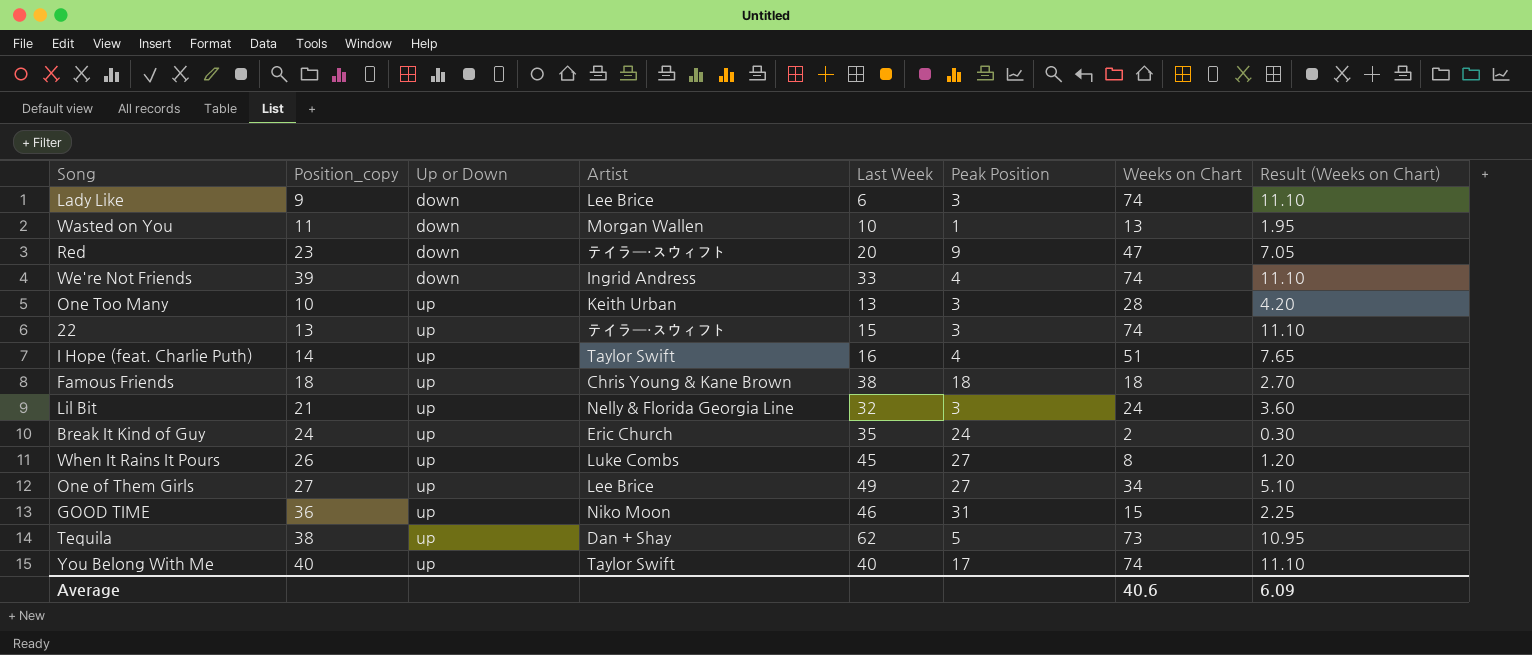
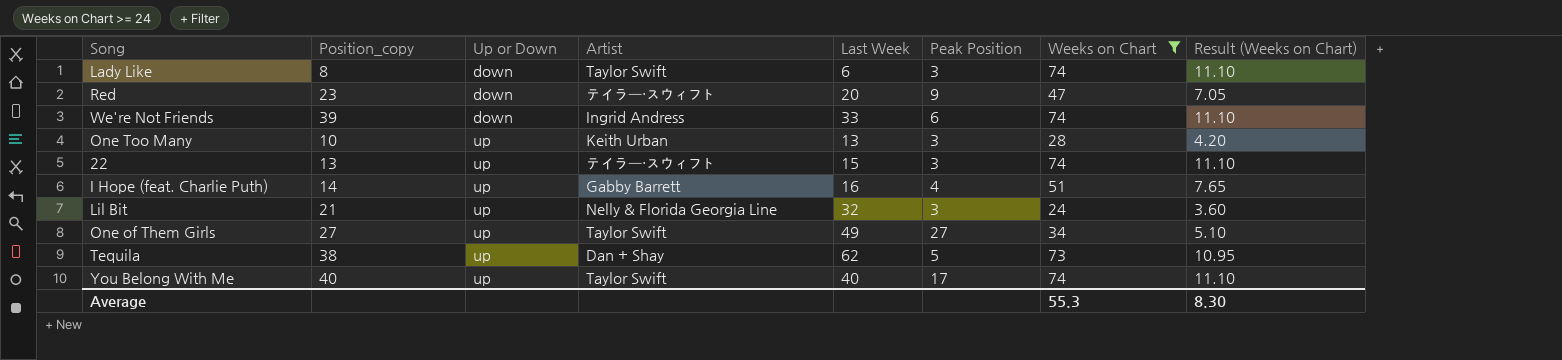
filter: none -> Weeks on Chart >= 24
Lady Like | Position_copy: 9 -> 8
Lady Like | Artist: Lee Brice -> Taylor Swift
We're Not Friends | Peak Position: 4 -> 6
I Hope (feat. Charlie Puth) | Artist: Taylor Swift -> Gabby Barrett
One of Them Girls | Artist: Lee Brice -> Taylor Swift
Average | Weeks on Chart: 40.6 -> 55.3
Average | Result (Weeks on Chart): 6.09 -> 8.30

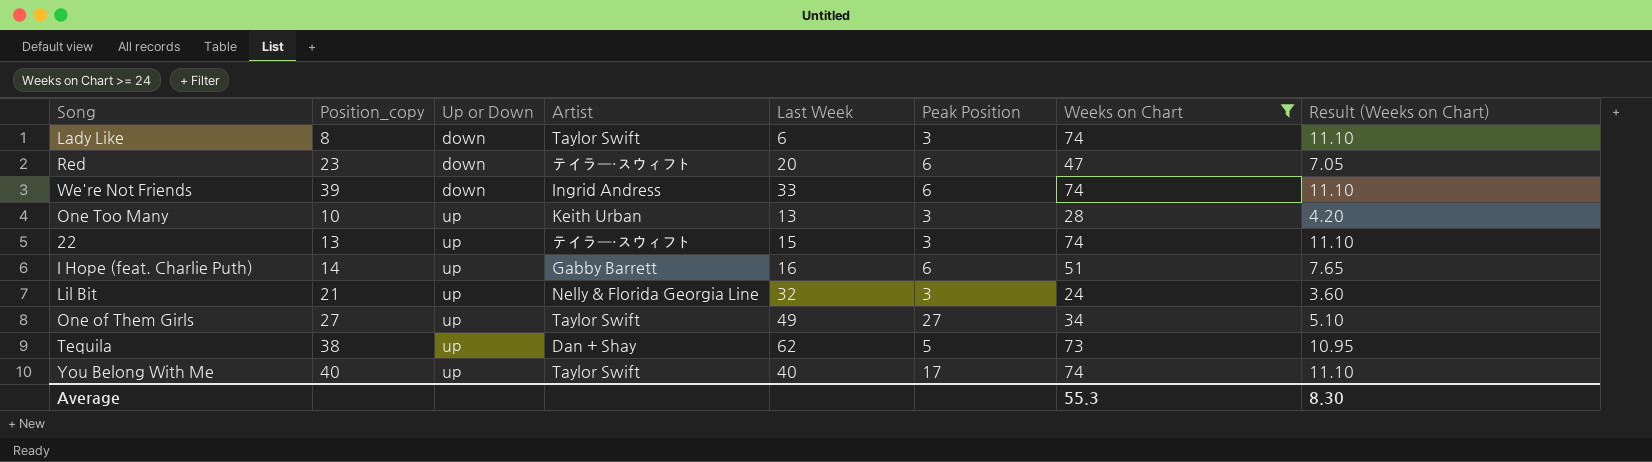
Red | Peak Position: 9 -> 6
I Hope (feat. Charlie Puth) | Peak Position: 4 -> 6

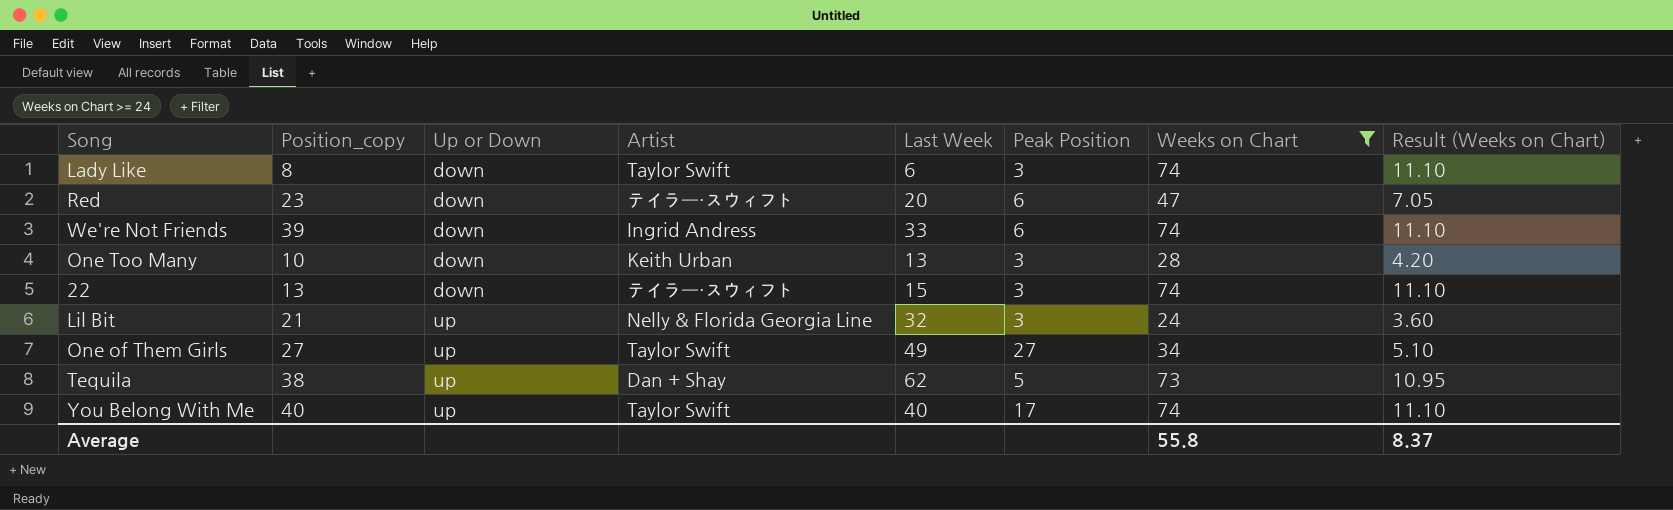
row I Hope (feat. Charlie Puth): 14 | up | Gabby Barrett | 16 | 6 | 51 | 7.65 -> none
One Too Many | Up or Down: up -> down
22 | Up or Down: up -> down
Average | Weeks on Chart: 55.3 -> 55.8
Average | Result (Weeks on Chart): 8.30 -> 8.37

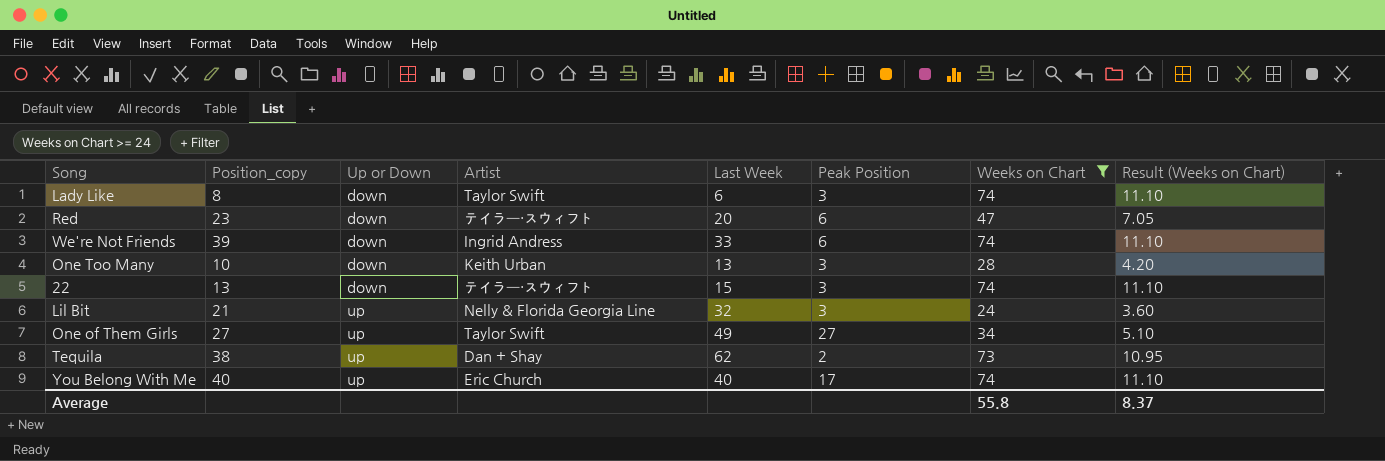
Tequila | Peak Position: 5 -> 2
You Belong With Me | Artist: Taylor Swift -> Eric Church

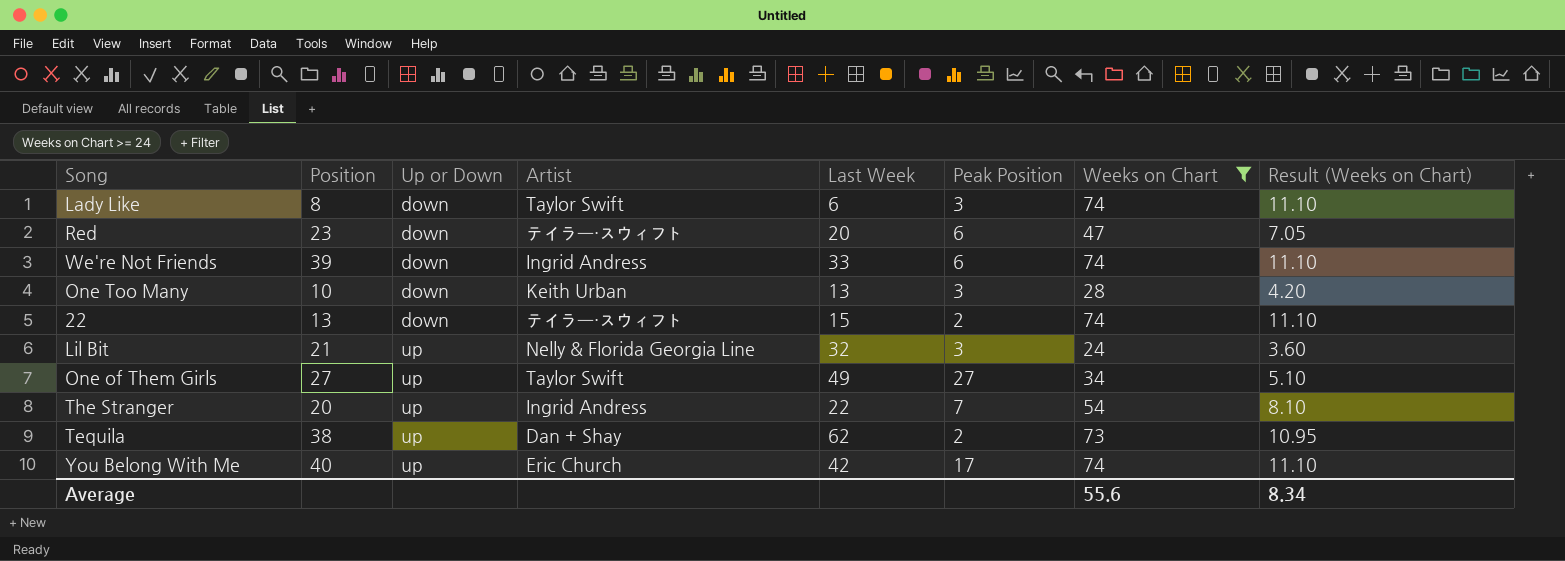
column name: Position_copy -> Position
22 | Peak Position: 3 -> 2
row The Stranger: none -> 20 | up | Ingrid Andress | 22 | 7 | 54 | 8.10
You Belong With Me | Last Week: 40 -> 42
Average | Weeks on Chart: 55.8 -> 55.6
Average | Result (Weeks on Chart): 8.37 -> 8.34

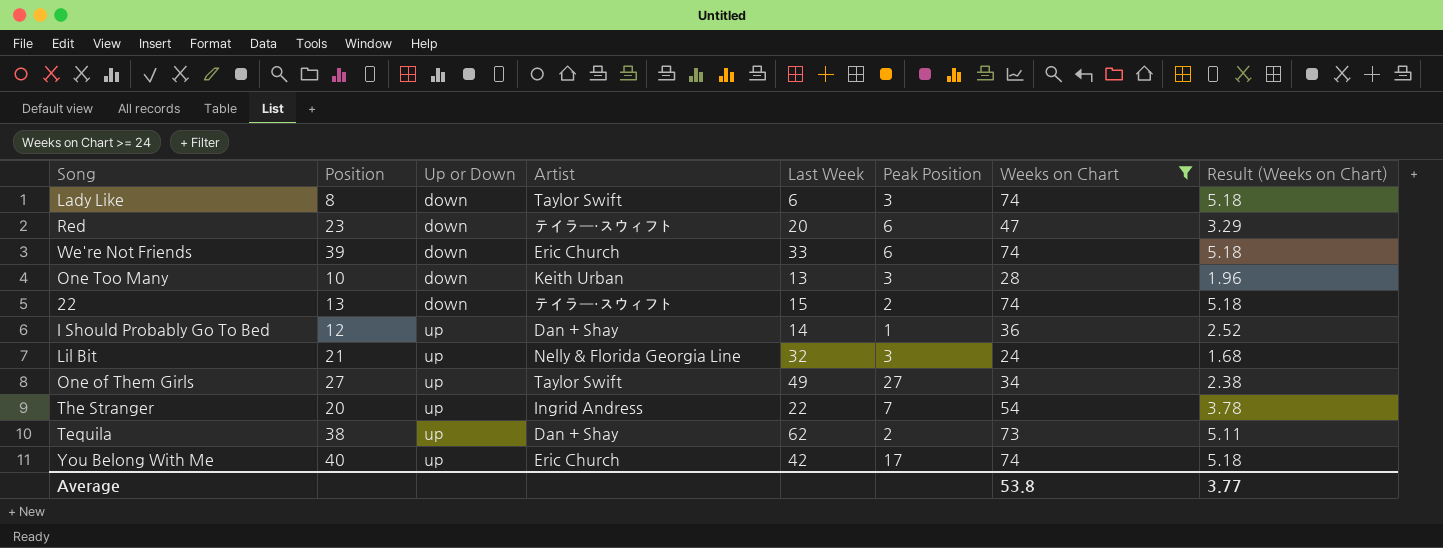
column Result (Weeks on Chart) | formula: [Weeks on Chart] * 0.15 -> [Weeks on Chart] * 0.07
We're Not Friends | Artist: Ingrid Andress -> Eric Church
row I Should Probably Go To Bed: none -> 12 | up | Dan + Shay | 14 | 1 | 36 | 2.52
Average | Weeks on Chart: 55.6 -> 53.8
Average | Result (Weeks on Chart): 8.34 -> 3.77

